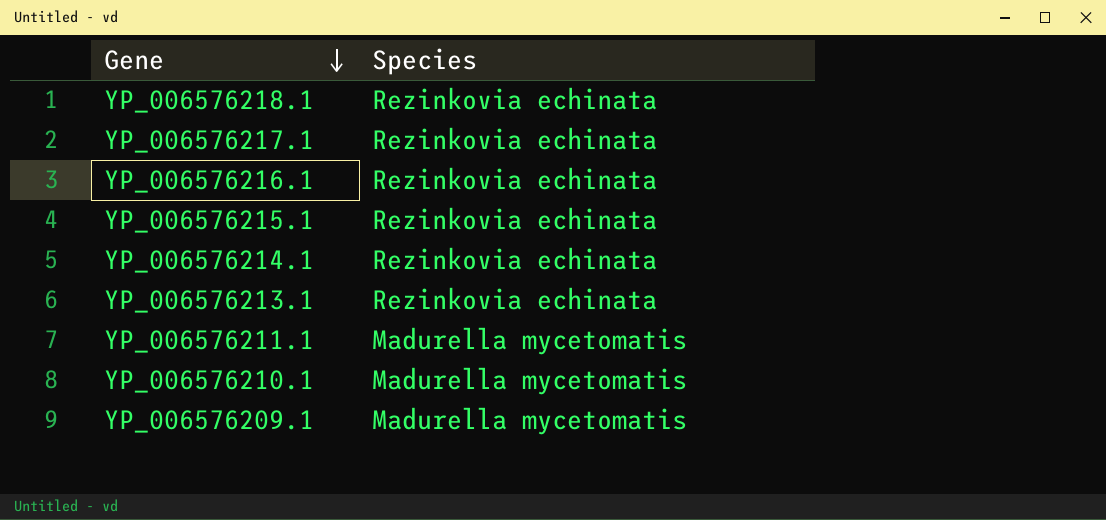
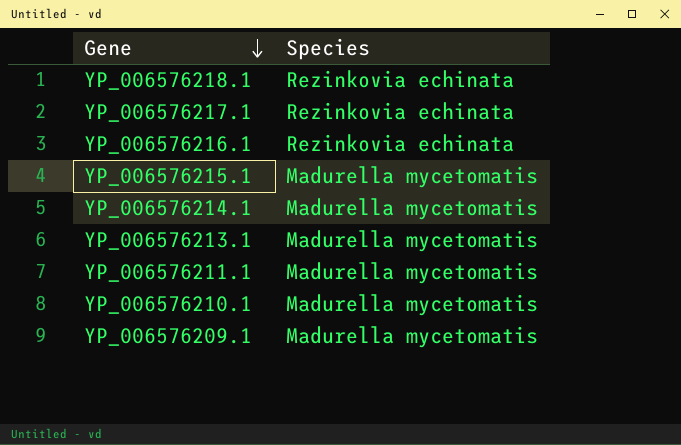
YP_006576215.1 | Species: Rezinkovia echinata -> Madurella mycetomatis
YP_006576214.1 | Species: Rezinkovia echinata -> Madurella mycetomatis
YP_006576213.1 | Species: Rezinkovia echinata -> Madurella mycetomatis

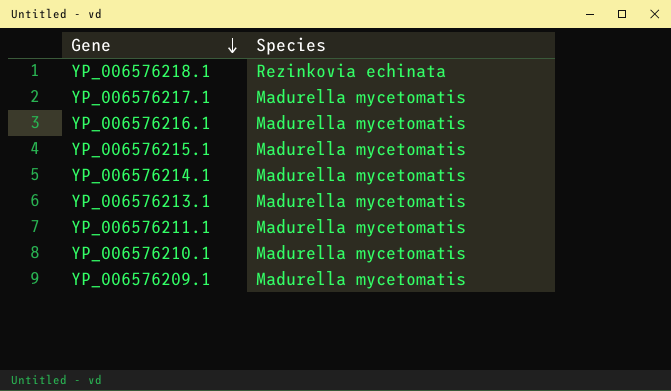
YP_006576217.1 | Species: Rezinkovia echinata -> Madurella mycetomatis
YP_006576216.1 | Species: Rezinkovia echinata -> Madurella mycetomatis

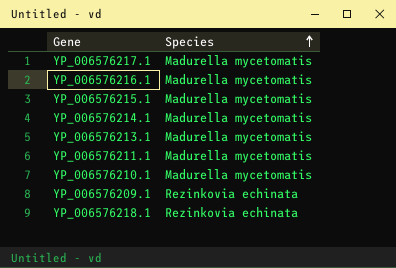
row order: Gene descending -> Species ascending
YP_006576209.1 | Species: Madurella mycetomatis -> Rezinkovia echinata

